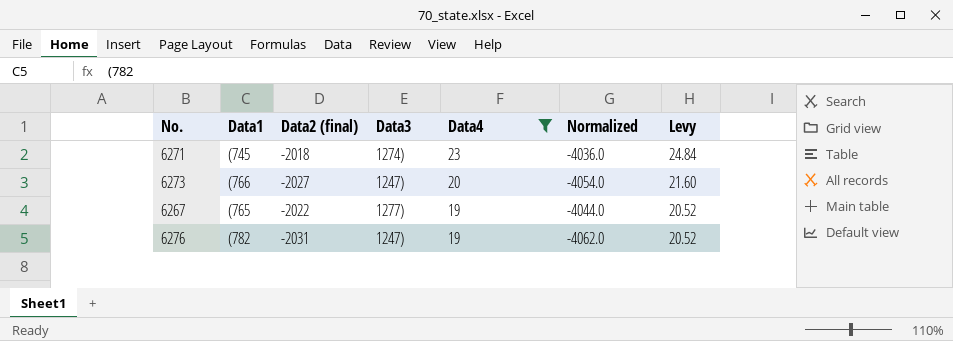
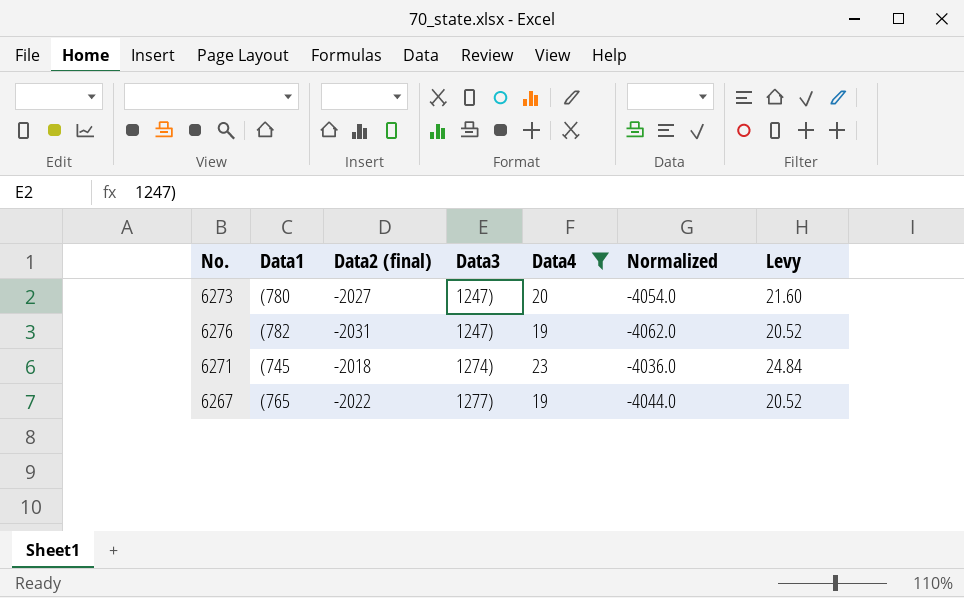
row order: Data4 descending -> Data3 ascending
6273 | Data1: (766 -> (780

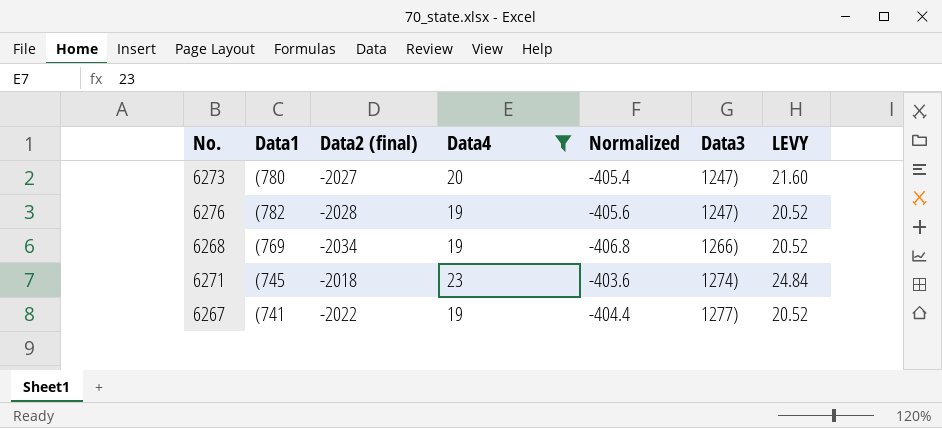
column Normalized | formula: [Data2 (final)] * 2 -> [Data2 (final)] * 0.2
column Data3 | position: 4 -> 6
column name: Levy -> LEVY
6276 | Data2 (final): -2031 -> -2028
row 6268: none -> (769 | -2034 | 19 | -406.8 | 1266) | 20.52
6267 | Data1: (765 -> (741

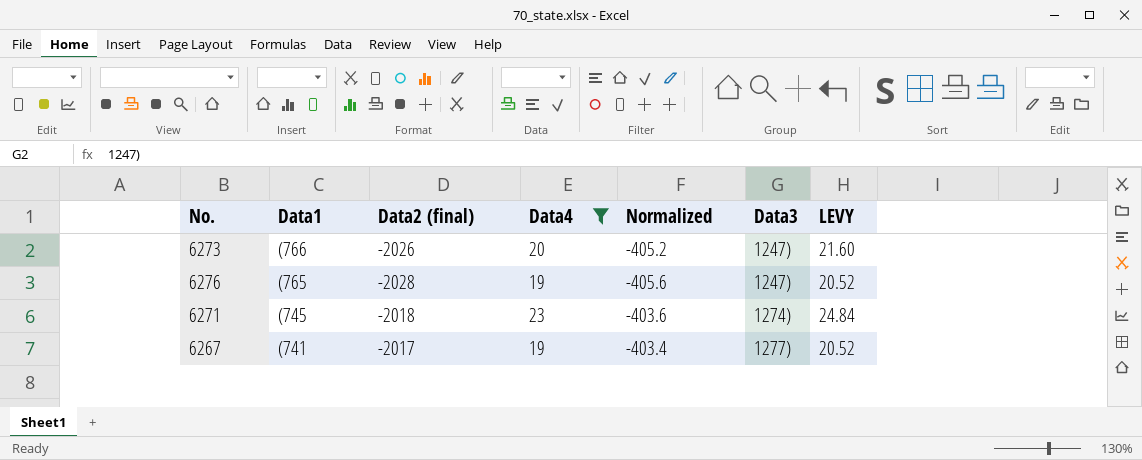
row 6268: (769 | -2034 | 19 | -406.8 | 1266) | 20.52 -> none
6273 | Data1: (780 -> (766
6273 | Data2 (final): -2027 -> -2026
6273 | Normalized: -405.4 -> -405.2
6276 | Data1: (782 -> (765
6267 | Data2 (final): -2022 -> -2017
6267 | Normalized: -404.4 -> -403.4

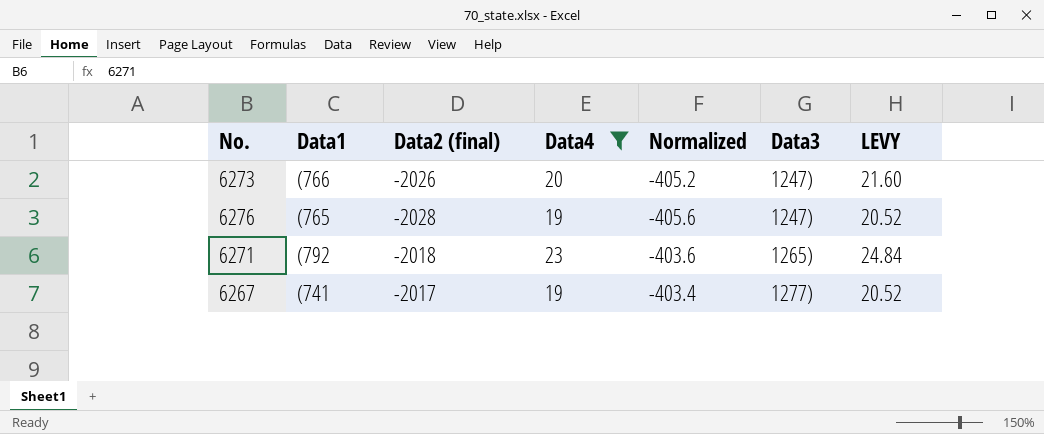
6271 | Data1: (745 -> (792
6271 | Data3: 1274) -> 1265)

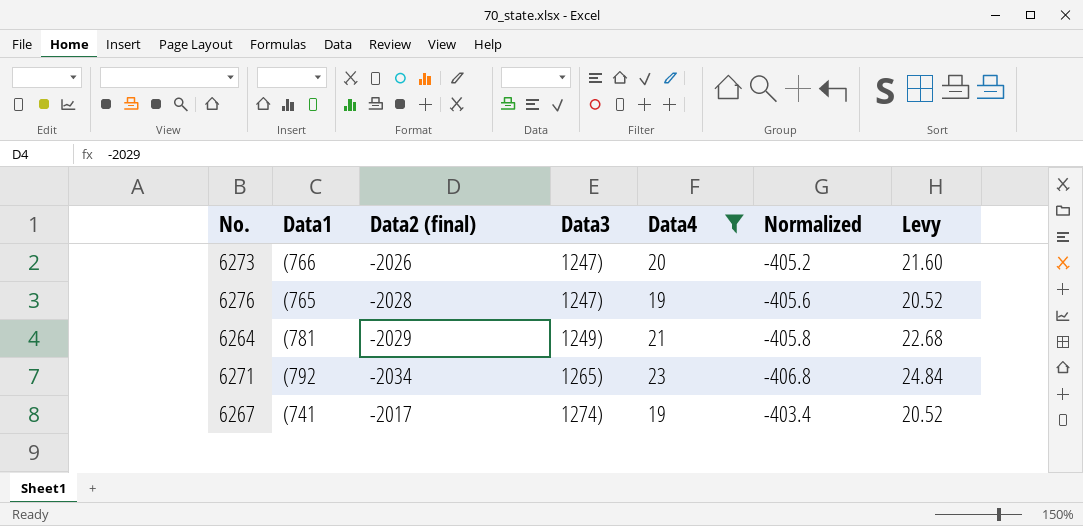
column Data3 | position: 6 -> 4
column name: LEVY -> Levy
row 6264: none -> (781 | -2029 | 1249) | 21 | -405.8 | 22.68
6271 | Data2 (final): -2018 -> -2034
6271 | Normalized: -403.6 -> -406.8
6267 | Data3: 1277) -> 1274)

